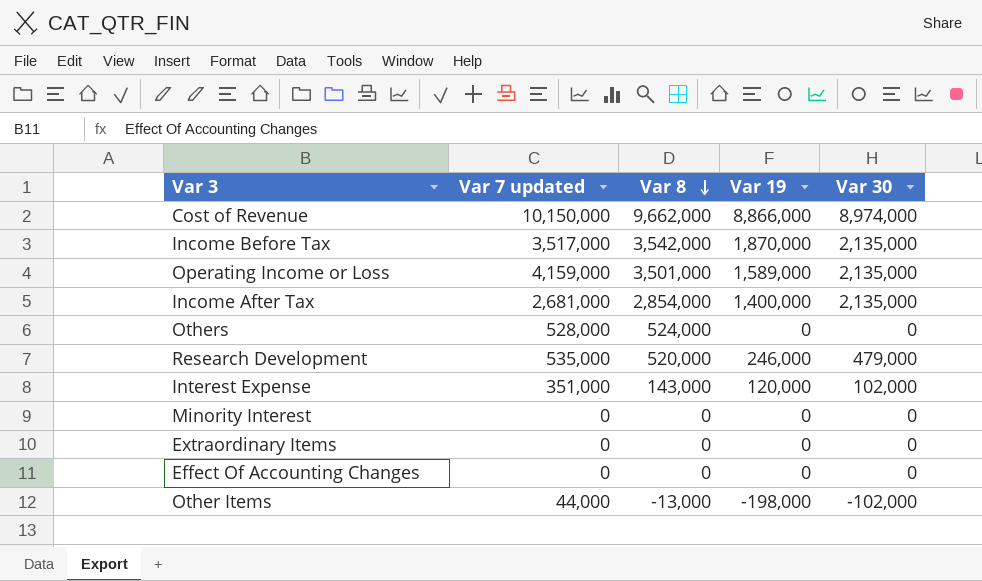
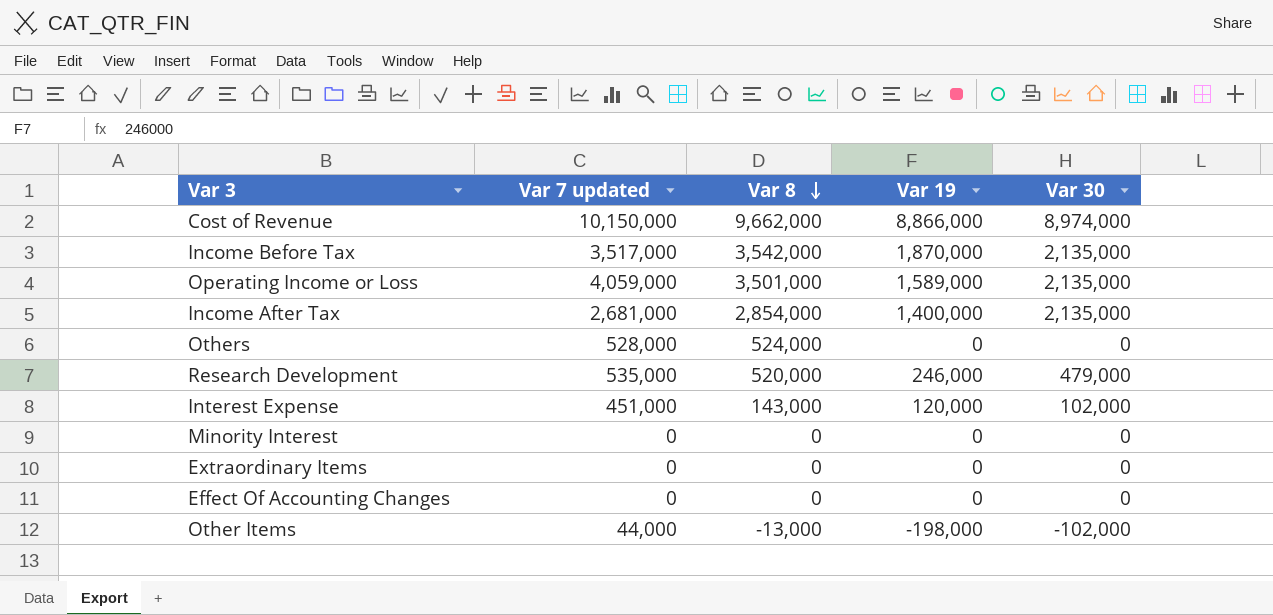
Operating Income or Loss | Var 7 updated: 4,159,000 -> 4,059,000
Interest Expense | Var 7 updated: 351,000 -> 451,000

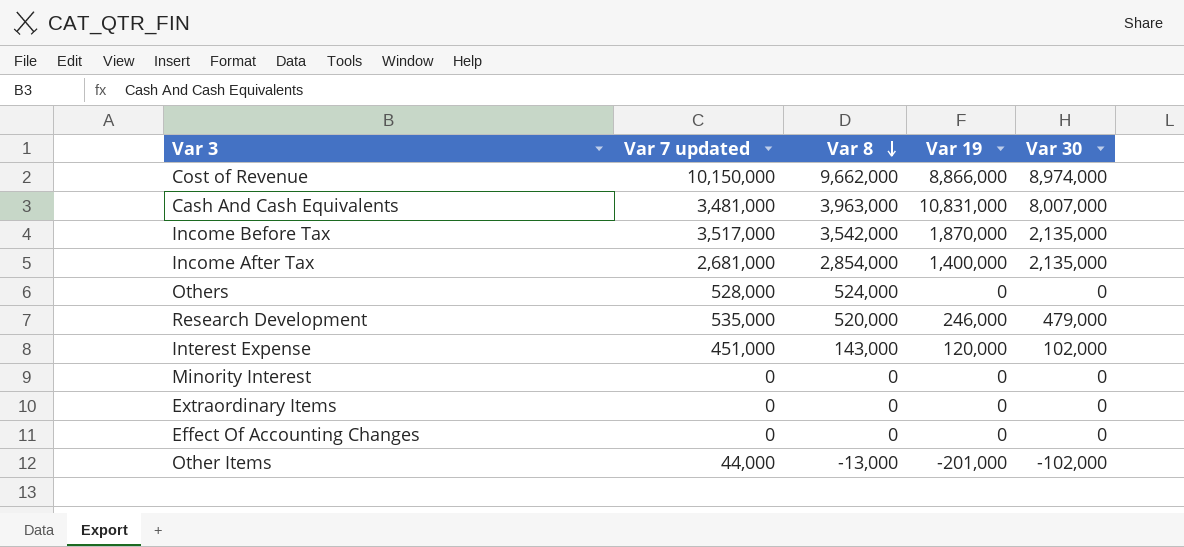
row Operating Income or Loss: 4,059,000 | 3,501,000 | 1,589,000 | 2,135,000 -> none
row Cash And Cash Equivalents: none -> 3,481,000 | 3,963,000 | 10,831,000 | 8,007,000
Other Items | Var 19: -198,000 -> -201,000

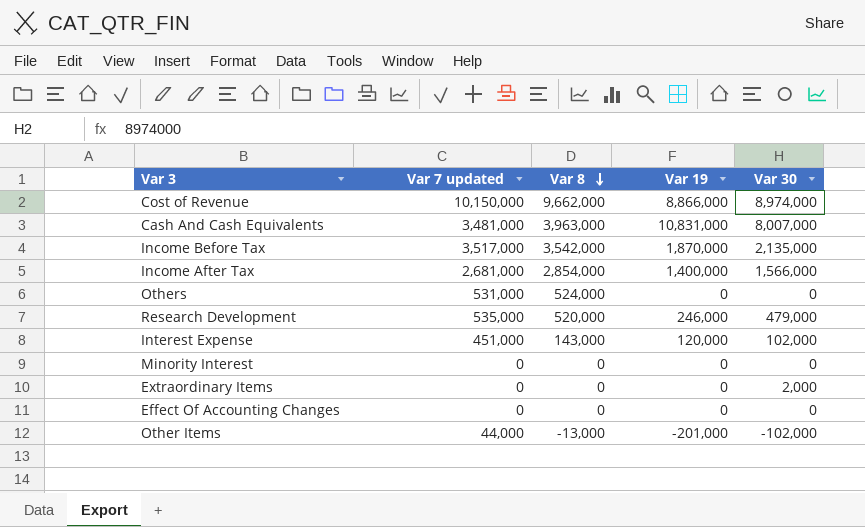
Income After Tax | Var 30: 2,135,000 -> 1,566,000
Others | Var 7 updated: 528,000 -> 531,000
Extraordinary Items | Var 30: 0 -> 2,000

